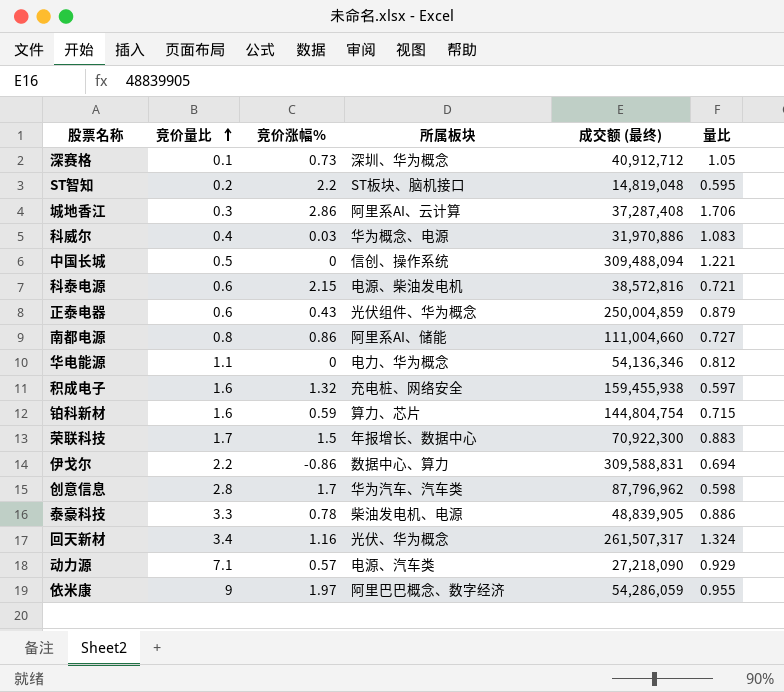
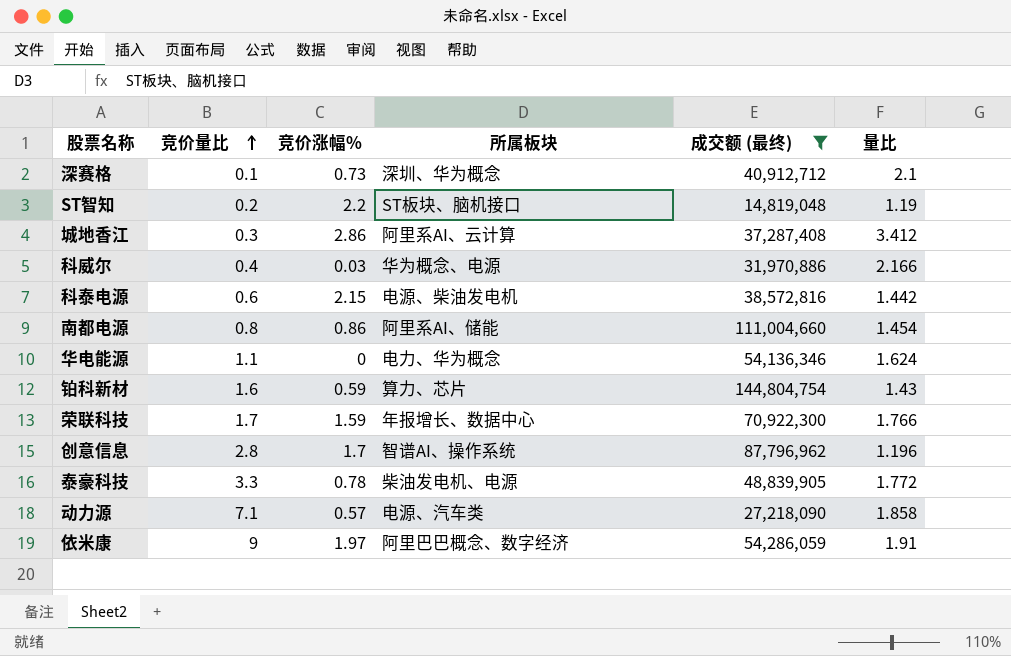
filter: none -> 成交额 (最终) <= 144,804,754
深赛格 | 量比: 1.05 -> 2.1
ST智知 | 量比: 0.595 -> 1.19
城地香江 | 量比: 1.706 -> 3.412
科威尔 | 量比: 1.083 -> 2.166
科泰电源 | 量比: 0.721 -> 1.442
南都电源 | 量比: 0.727 -> 1.454
华电能源 | 量比: 0.812 -> 1.624
铂科新材 | 量比: 0.715 -> 1.43
荣联科技 | 竞价涨幅%: 1.5 -> 1.59
荣联科技 | 量比: 0.883 -> 1.766
创意信息 | 所属板块: 华为汽车、汽车类 -> 智谱AI、操作系统
创意信息 | 量比: 0.598 -> 1.196
泰豪科技 | 量比: 0.886 -> 1.772
动力源 | 量比: 0.929 -> 1.858
依米康 | 量比: 0.955 -> 1.91

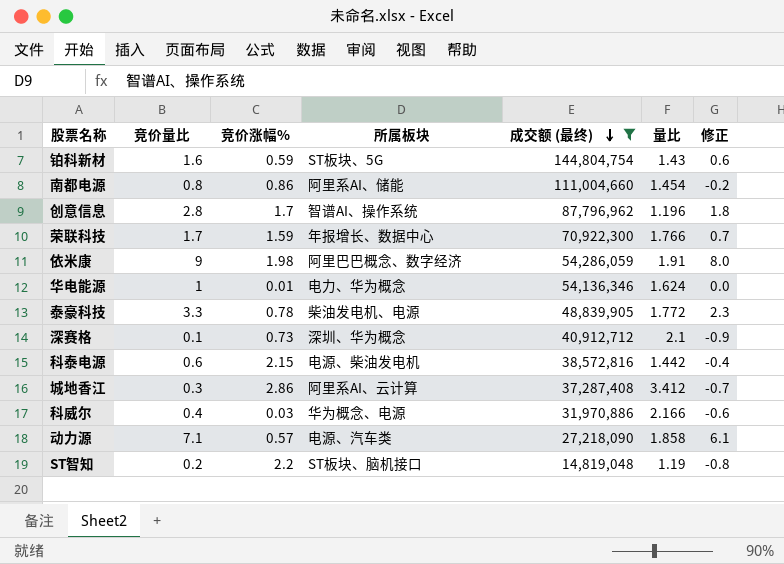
row order: 竞价量比 ascending -> 成交额 (最终) descending
column 修正 | formula: none -> [竞价量比] - 1
铂科新材 | 所属板块: 算力、芯片 -> ST板块、5G
依米康 | 竞价涨幅%: 1.97 -> 1.98
华电能源 | 竞价量比: 1.1 -> 1
华电能源 | 竞价涨幅%: 0 -> 0.01

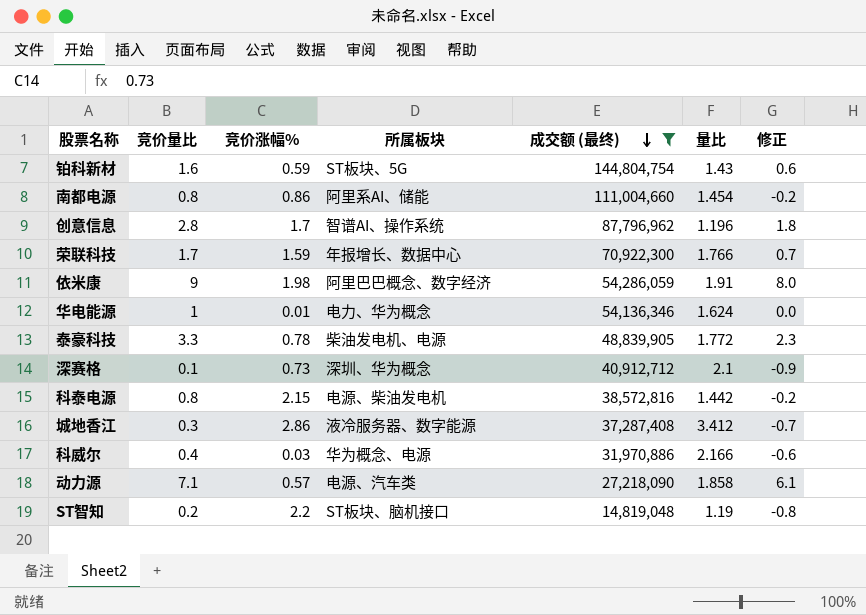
科泰电源 | 竞价量比: 0.6 -> 0.8
科泰电源 | 修正: -0.4 -> -0.2
城地香江 | 所属板块: 阿里系AI、云计算 -> 液冷服务器、数字能源

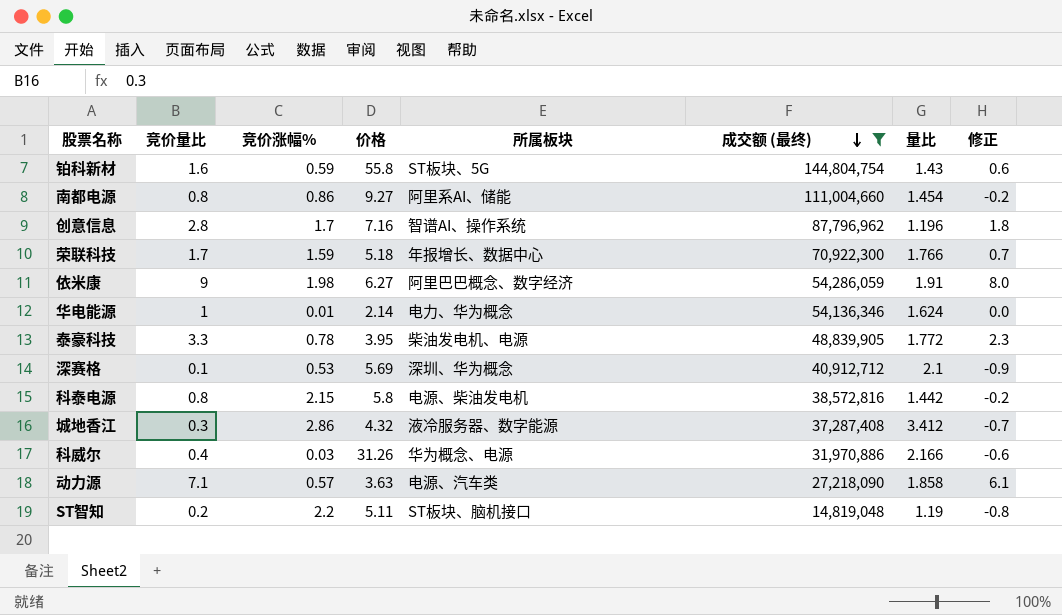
column 价格 | position: none -> 4
深赛格 | 竞价涨幅%: 0.73 -> 0.53

